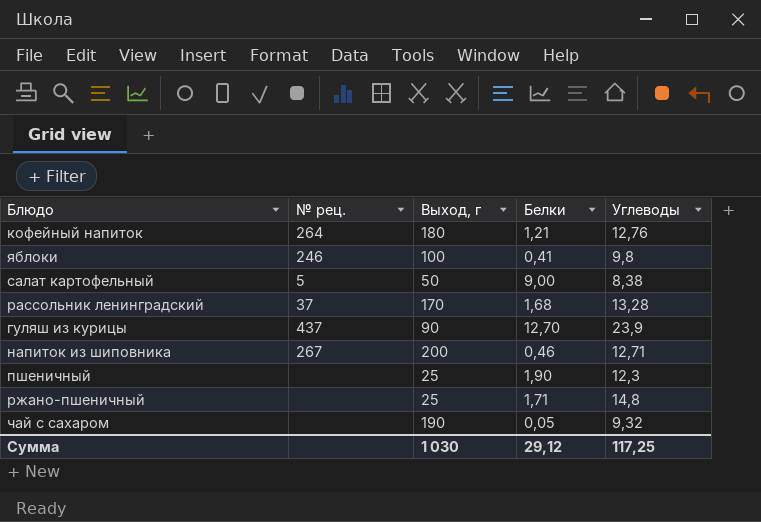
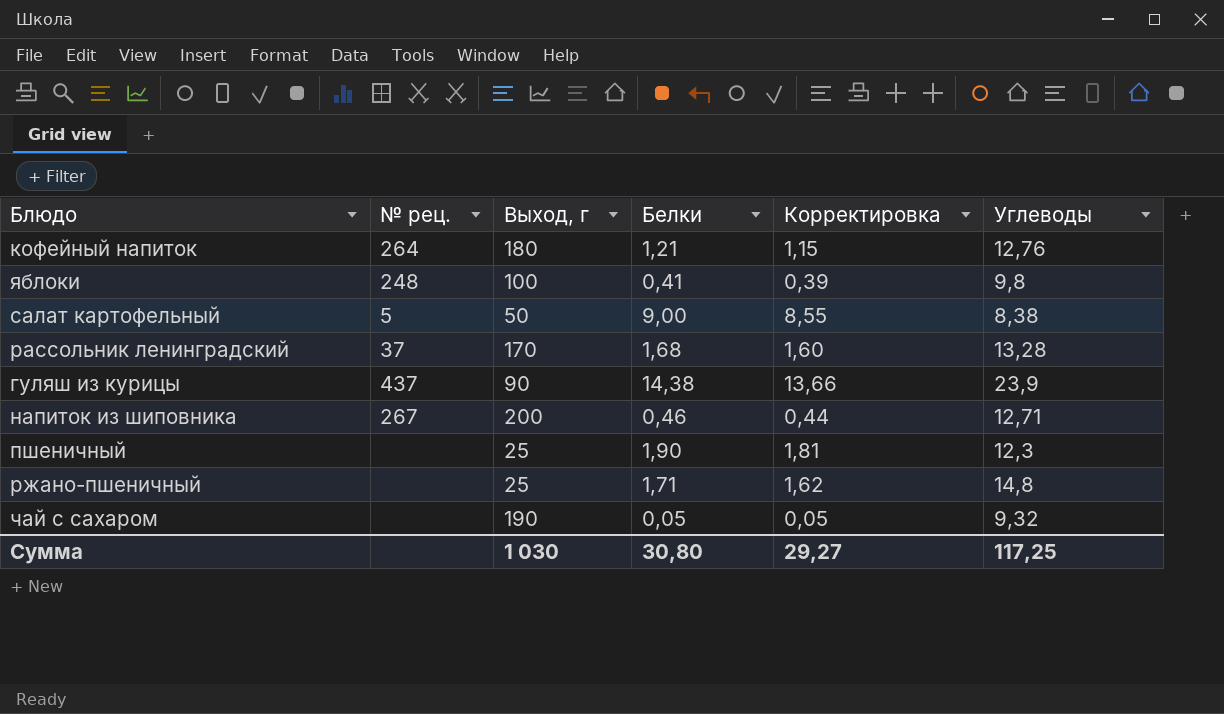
column Корректировка | formula: none -> [Белки] * 0,95
яблоки | № рец.: 246 -> 248
гуляш из курицы | Белки: 12,70 -> 14,38
Сумма | Белки: 29,12 -> 30,80

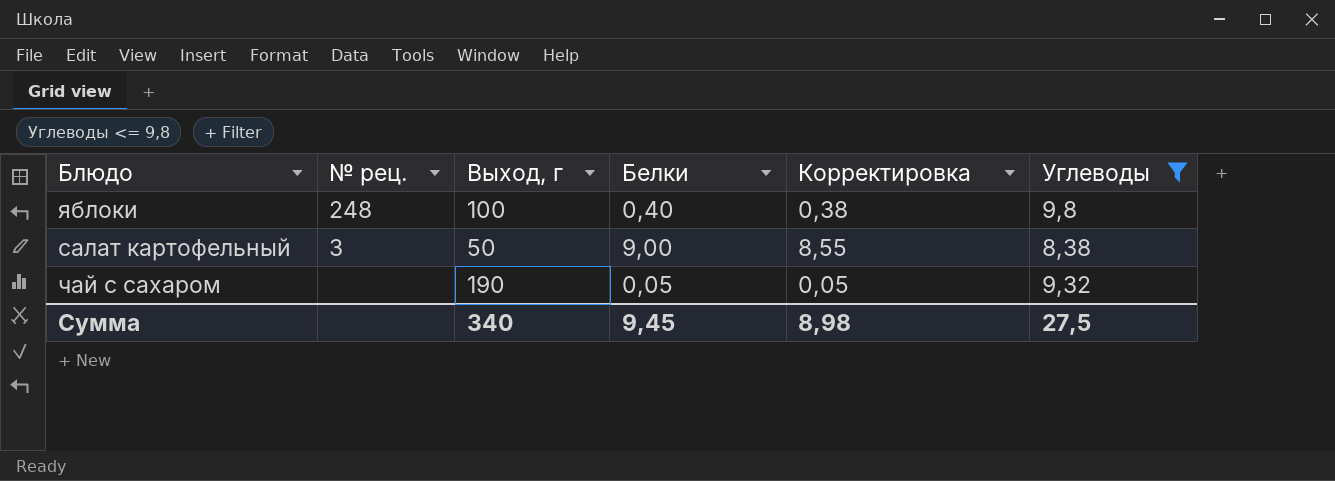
filter: none -> Углеводы <= 9,8
яблоки | Белки: 0,41 -> 0,40
яблоки | Корректировка: 0,39 -> 0,38
салат картофельный | № рец.: 5 -> 3
Сумма | Выход, г: 1 030 -> 340
Сумма | Белки: 30,80 -> 9,45
Сумма | Корректировка: 29,27 -> 8,98
Сумма | Углеводы: 117,25 -> 27,5

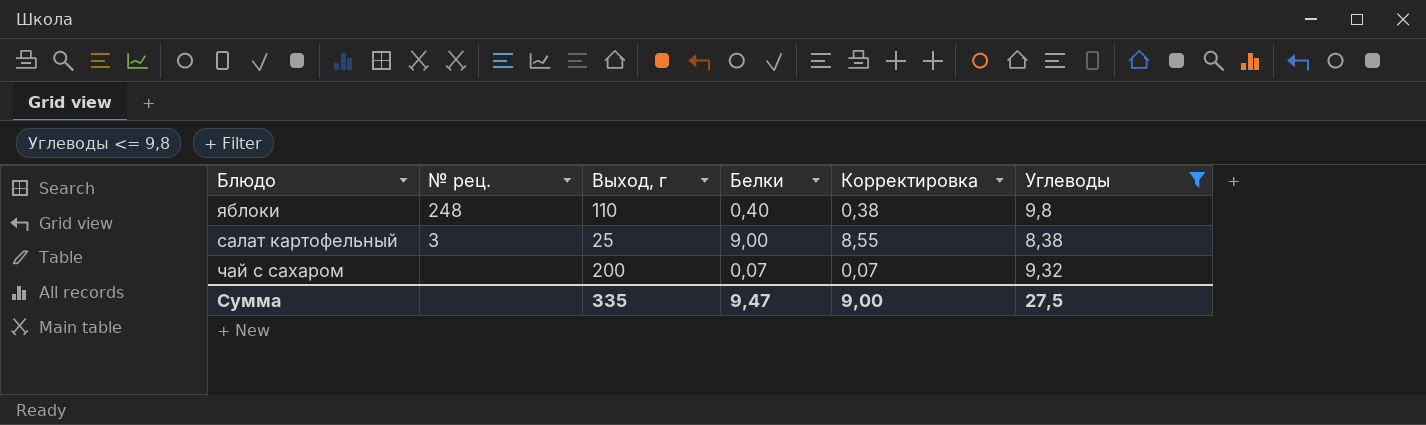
яблоки | Выход, г: 100 -> 110
салат картофельный | Выход, г: 50 -> 25
чай с сахаром | Выход, г: 190 -> 200
чай с сахаром | Белки: 0,05 -> 0,07
чай с сахаром | Корректировка: 0,05 -> 0,07
Сумма | Выход, г: 340 -> 335
Сумма | Белки: 9,45 -> 9,47
Сумма | Корректировка: 8,98 -> 9,00

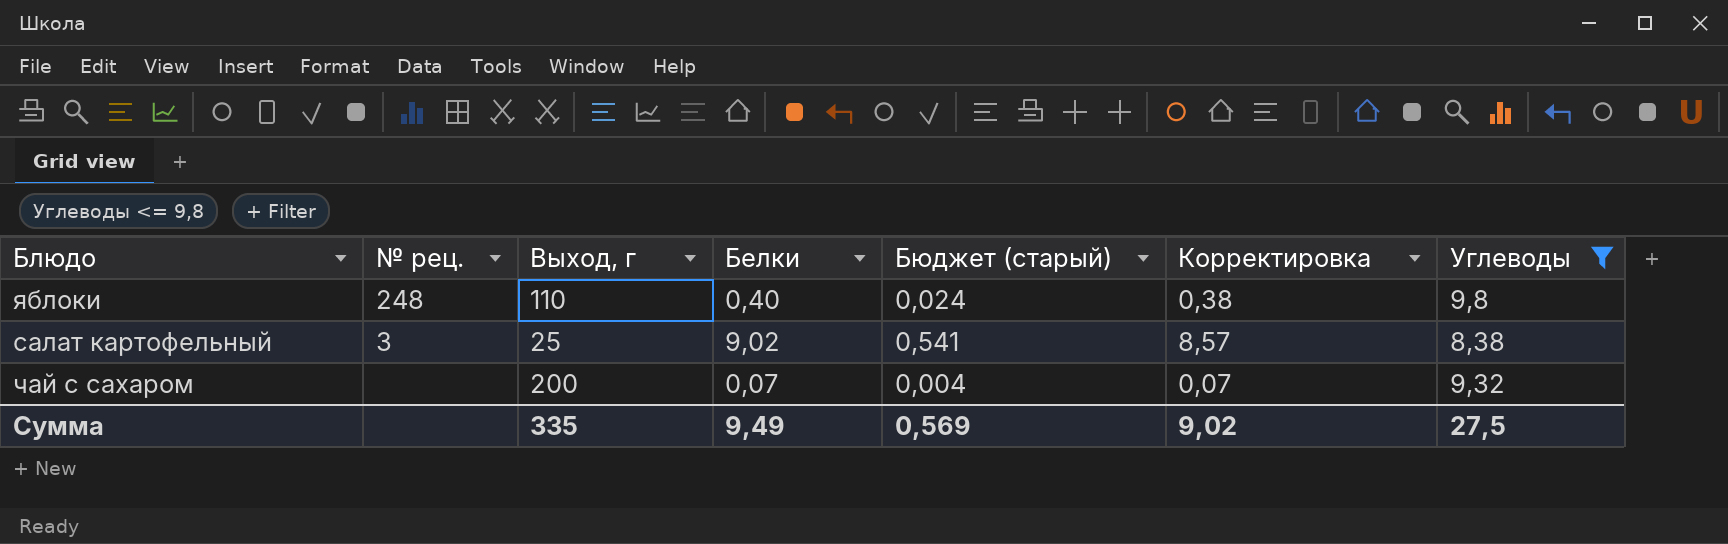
column Бюджет (старый) | formula: none -> [Белки] * 0,06
салат картофельный | Белки: 9,00 -> 9,02
салат картофельный | Корректировка: 8,55 -> 8,57
Сумма | Белки: 9,47 -> 9,49
Сумма | Корректировка: 9,00 -> 9,02

